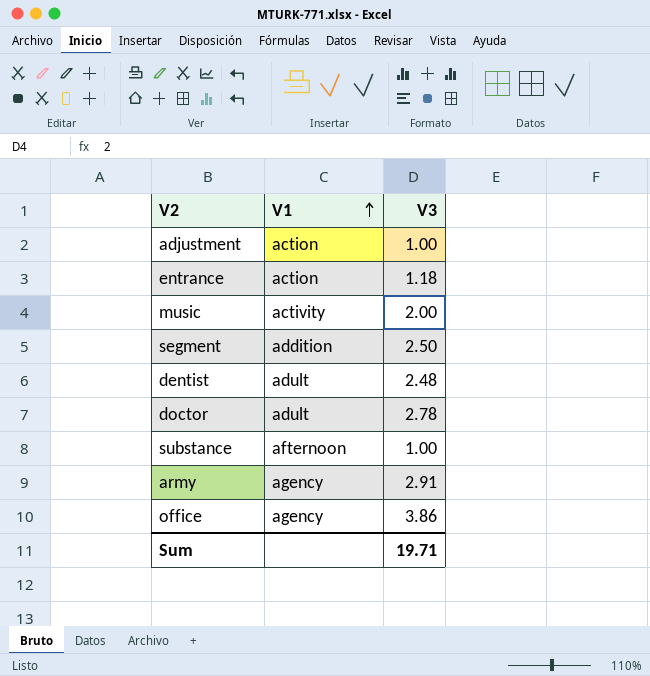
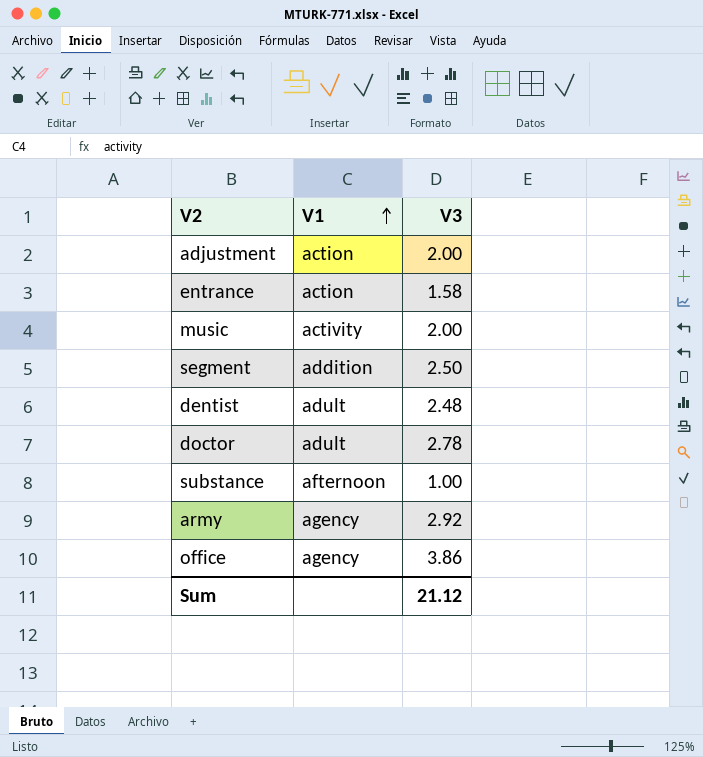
adjustment | V3: 1.00 -> 2.00
entrance | V3: 1.18 -> 1.58
army | V3: 2.91 -> 2.92
Sum | V3: 19.71 -> 21.12

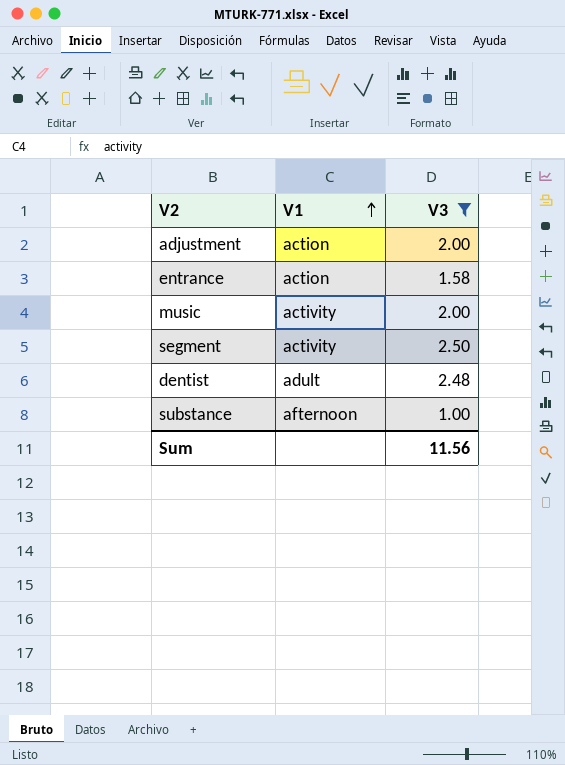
filter: none -> V3 <= 2.50
segment | V1: addition -> activity
Sum | V3: 21.12 -> 11.56

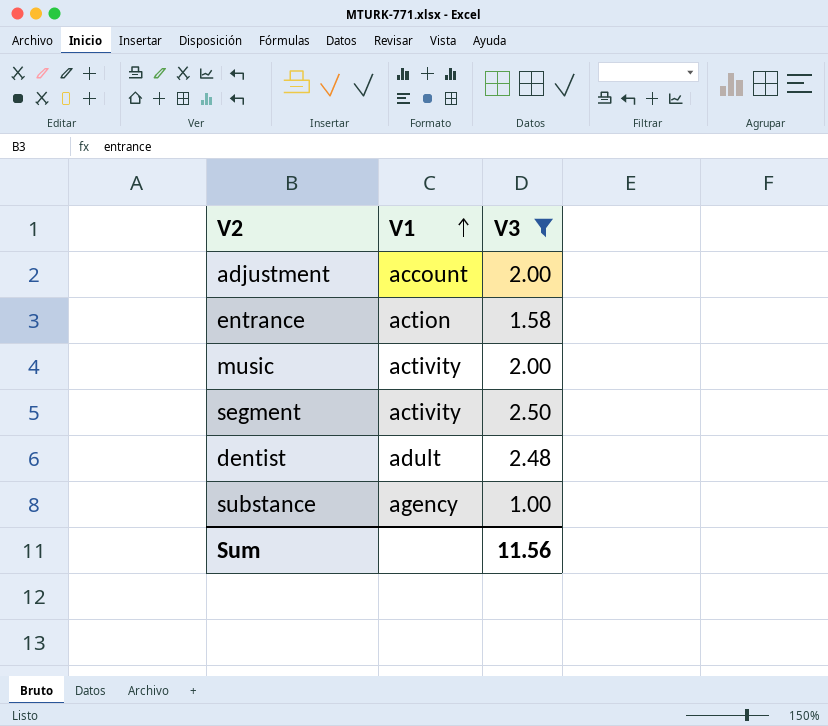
adjustment | V1: action -> account
substance | V1: afternoon -> agency

